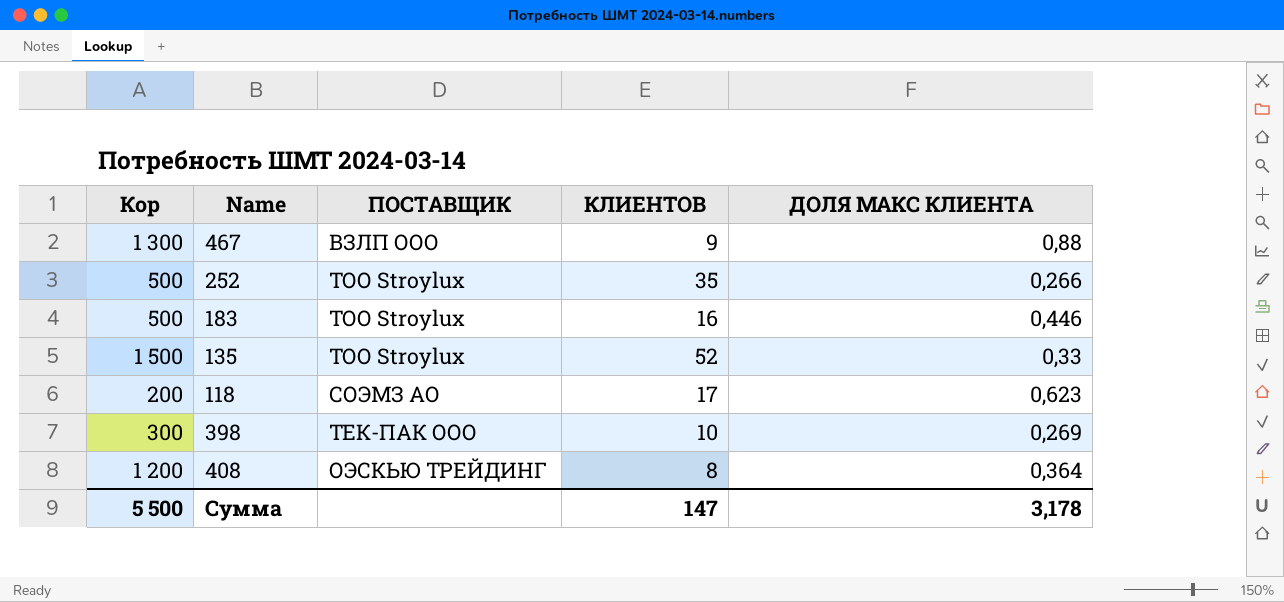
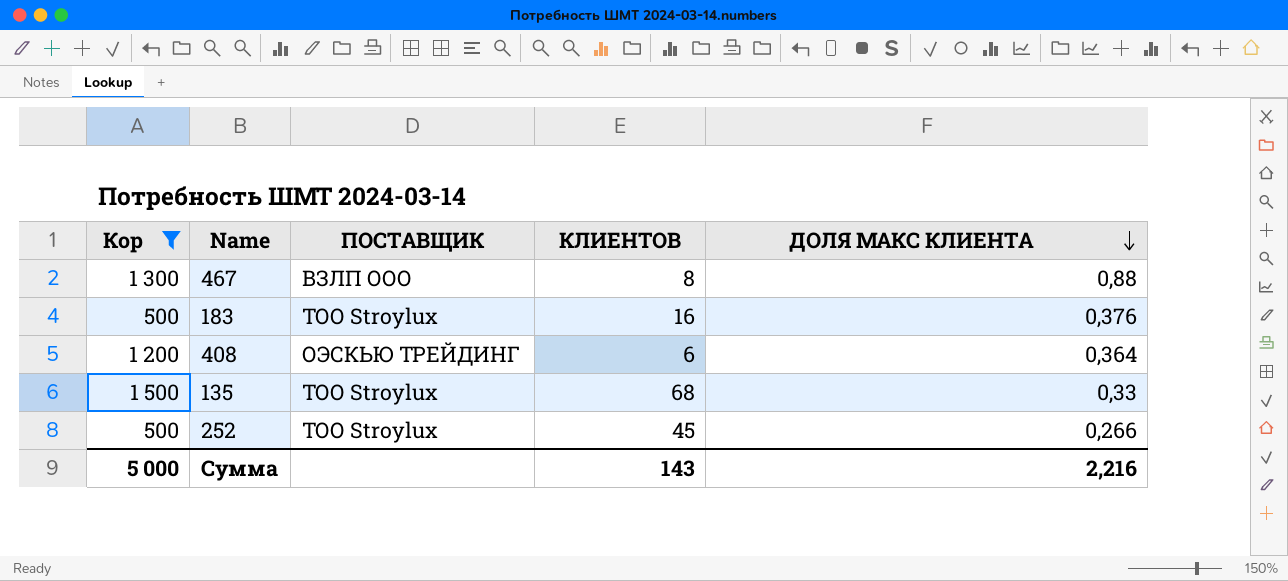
filter: none -> Кор >= 500
row order: none -> ДОЛЯ МАКС КЛИЕНТА descending
467 | КЛИЕНТОВ: 9 -> 8
183 | ДОЛЯ МАКС КЛИЕНТА: 0,446 -> 0,376
408 | КЛИЕНТОВ: 8 -> 6
135 | КЛИЕНТОВ: 52 -> 68
252 | КЛИЕНТОВ: 35 -> 45
Сумма | Кор: 5 500 -> 5 000
Сумма | КЛИЕНТОВ: 147 -> 143
Сумма | ДОЛЯ МАКС КЛИЕНТА: 3,178 -> 2,216

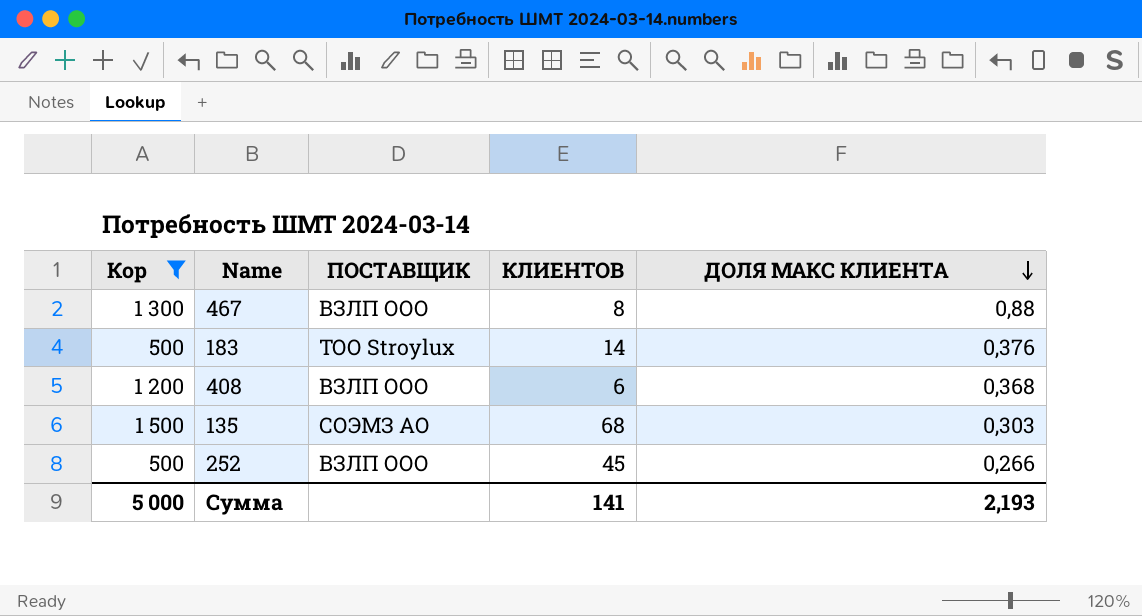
183 | КЛИЕНТОВ: 16 -> 14
408 | ПОСТАВЩИК: ОЭСКЬЮ ТРЕЙДИНГ -> ВЗЛП ООО
408 | ДОЛЯ МАКС КЛИЕНТА: 0,364 -> 0,368
135 | ПОСТАВЩИК: ТОО Stroylux -> СОЭМЗ АО
135 | ДОЛЯ МАКС КЛИЕНТА: 0,33 -> 0,303
252 | ПОСТАВЩИК: ТОО Stroylux -> ВЗЛП ООО
Сумма | КЛИЕНТОВ: 143 -> 141
Сумма | ДОЛЯ МАКС КЛИЕНТА: 2,216 -> 2,193

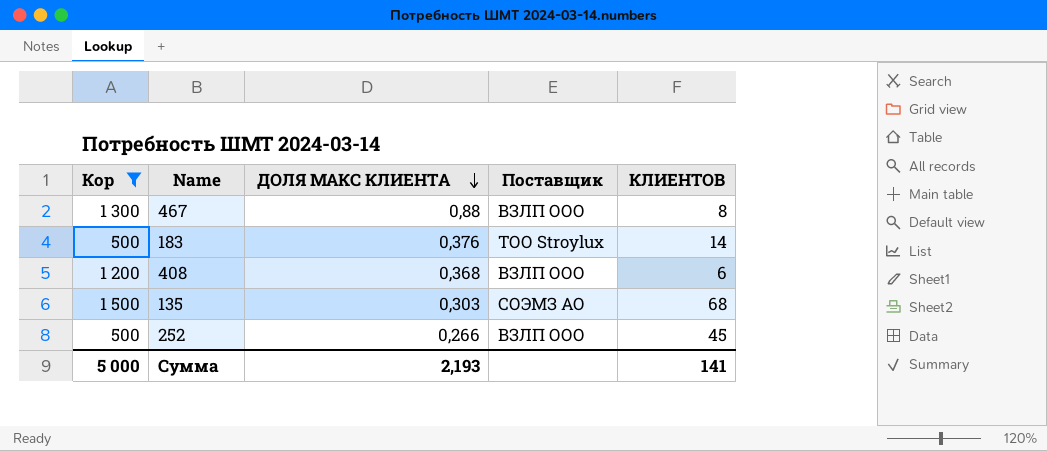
column ДОЛЯ МАКС КЛИЕНТА | position: 5 -> 3
column name: ПОСТАВЩИК -> Поставщик

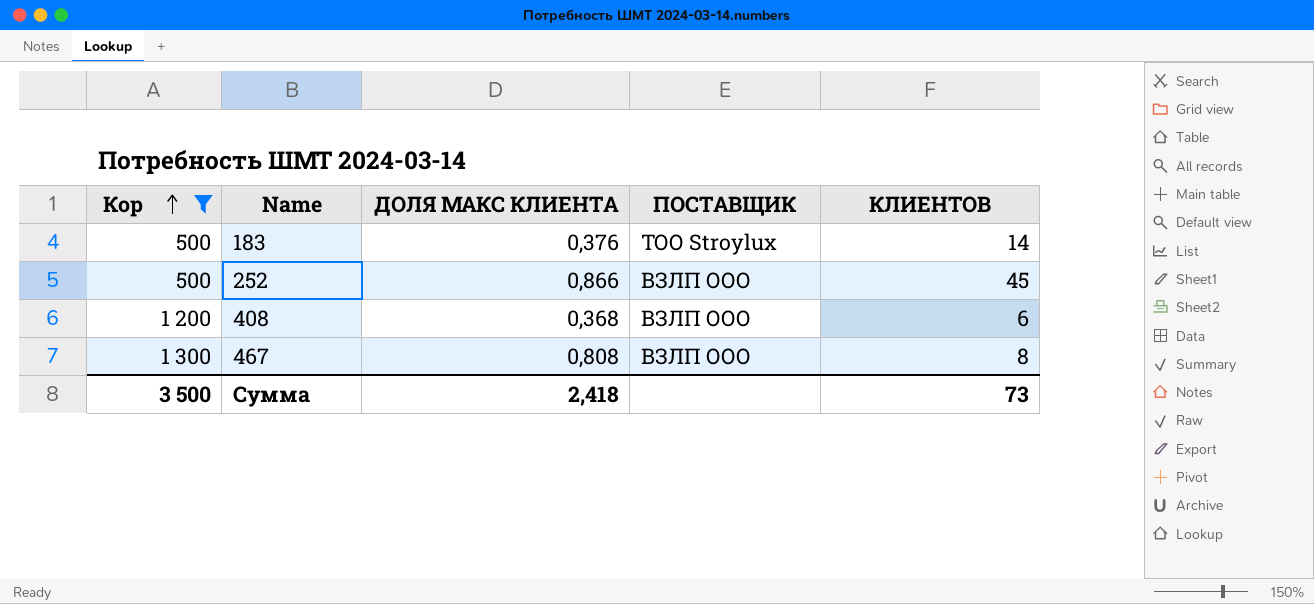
row order: ДОЛЯ МАКС КЛИЕНТА descending -> Кор ascending
column name: Поставщик -> ПОСТАВЩИК
row 135: 1 500 | 0,303 | СОЭМЗ АО | 68 -> none
252 | ДОЛЯ МАКС КЛИЕНТА: 0,266 -> 0,866
467 | ДОЛЯ МАКС КЛИЕНТА: 0,88 -> 0,808
Сумма | Кор: 5 000 -> 3 500
Сумма | ДОЛЯ МАКС КЛИЕНТА: 2,193 -> 2,418
Сумма | КЛИЕНТОВ: 141 -> 73

